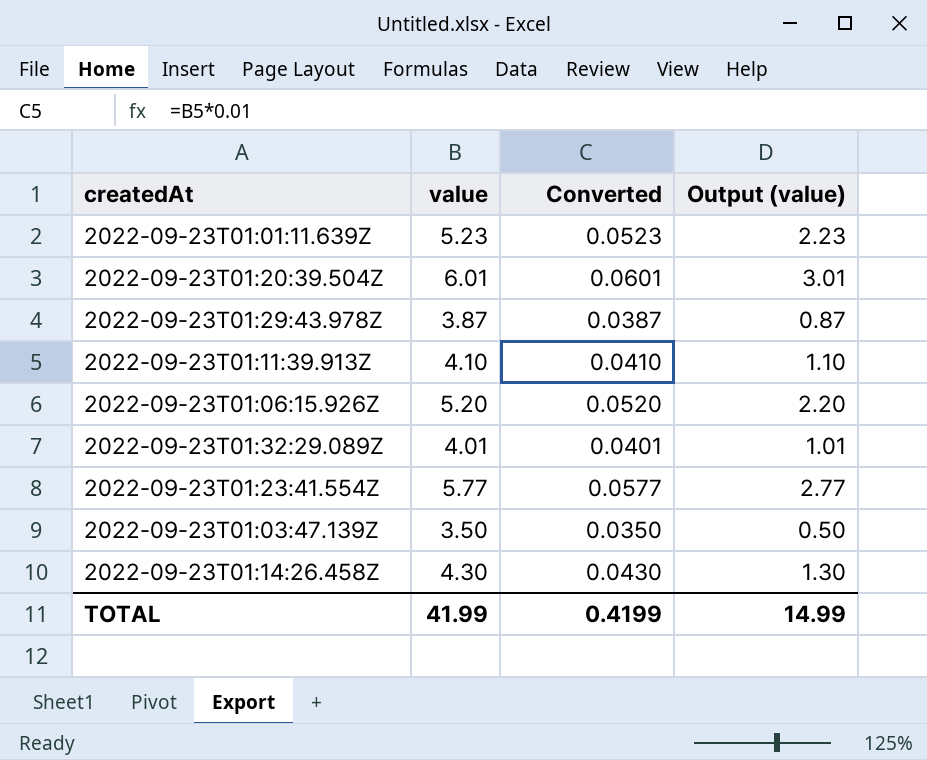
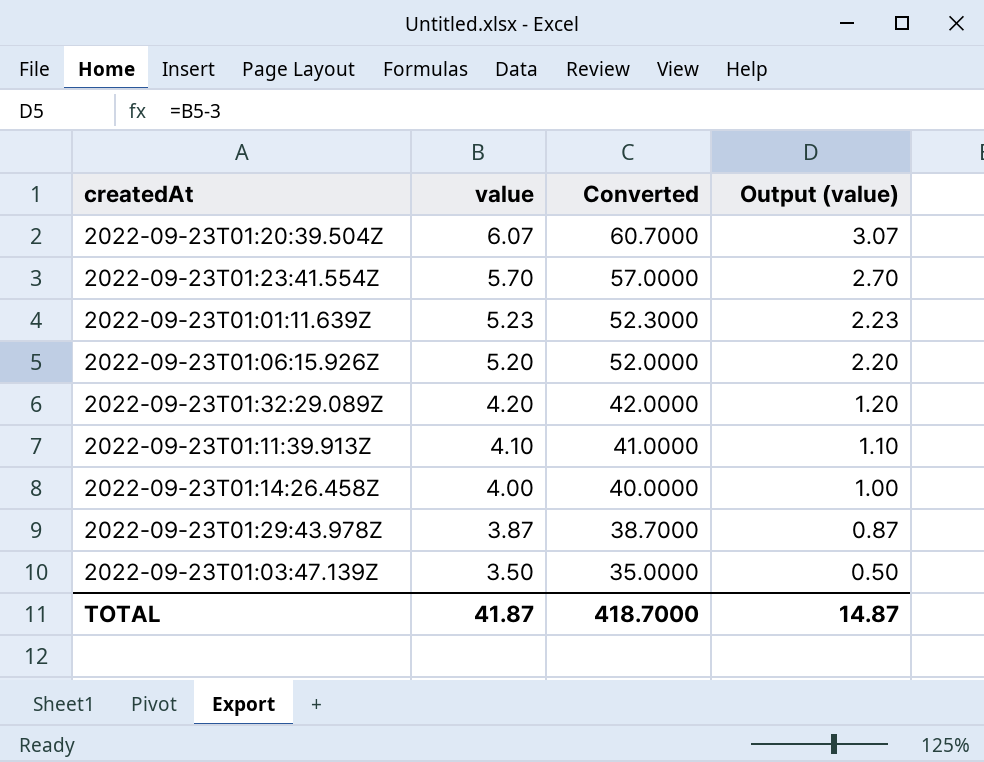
row order: none -> value descending
column Converted | formula: [value] * 0.01 -> [value] * 10
2022-09-23T01:20:39.504Z | value: 6.01 -> 6.07
2022-09-23T01:20:39.504Z | Output (value): 3.01 -> 3.07
2022-09-23T01:23:41.554Z | value: 5.77 -> 5.70
2022-09-23T01:23:41.554Z | Output (value): 2.77 -> 2.70
2022-09-23T01:32:29.089Z | value: 4.01 -> 4.20
2022-09-23T01:32:29.089Z | Output (value): 1.01 -> 1.20
2022-09-23T01:14:26.458Z | value: 4.30 -> 4.00
2022-09-23T01:14:26.458Z | Output (value): 1.30 -> 1.00
TOTAL | value: 41.99 -> 41.87
TOTAL | Converted: 0.4199 -> 418.7000
TOTAL | Output (value): 14.99 -> 14.87

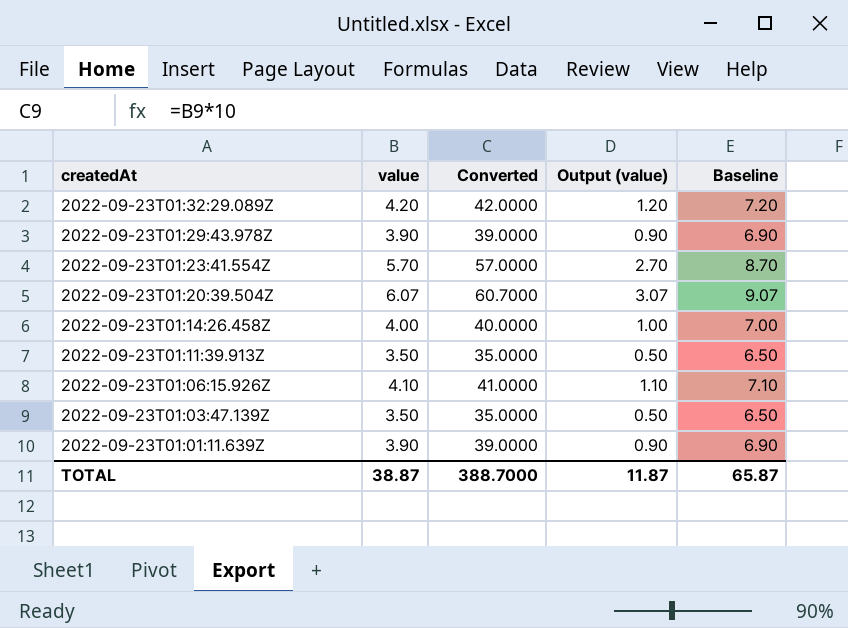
row order: value descending -> createdAt descending
column Baseline | formula: none -> [value] + 3
2022-09-23T01:29:43.978Z | value: 3.87 -> 3.90
2022-09-23T01:29:43.978Z | Converted: 38.7000 -> 39.0000
2022-09-23T01:29:43.978Z | Output (value): 0.87 -> 0.90
2022-09-23T01:11:39.913Z | value: 4.10 -> 3.50
2022-09-23T01:11:39.913Z | Converted: 41.0000 -> 35.0000
2022-09-23T01:11:39.913Z | Output (value): 1.10 -> 0.50
2022-09-23T01:06:15.926Z | value: 5.20 -> 4.10
2022-09-23T01:06:15.926Z | Converted: 52.0000 -> 41.0000
2022-09-23T01:06:15.926Z | Output (value): 2.20 -> 1.10
2022-09-23T01:01:11.639Z | value: 5.23 -> 3.90
2022-09-23T01:01:11.639Z | Converted: 52.3000 -> 39.0000
2022-09-23T01:01:11.639Z | Output (value): 2.23 -> 0.90
TOTAL | value: 41.87 -> 38.87
TOTAL | Converted: 418.7000 -> 388.7000
TOTAL | Output (value): 14.87 -> 11.87

